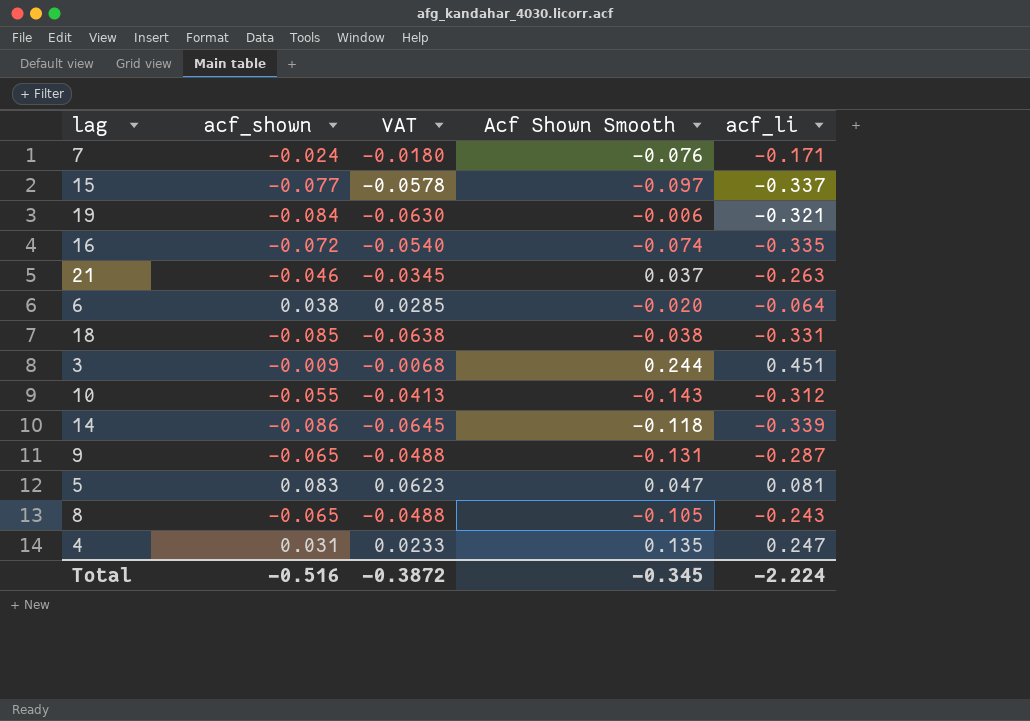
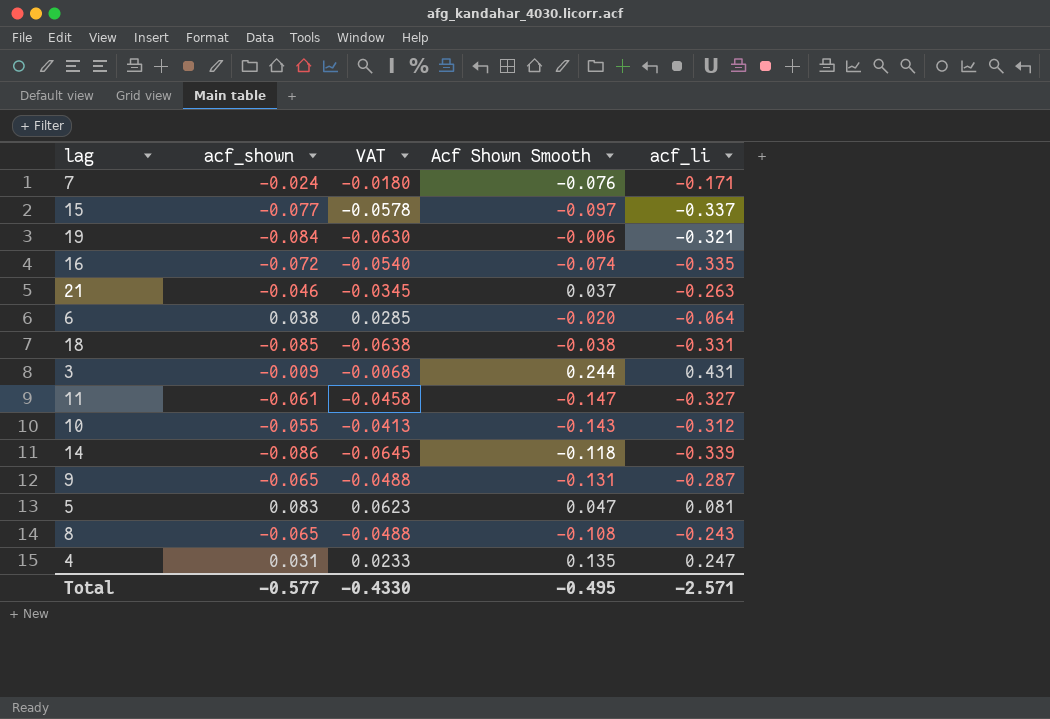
3 | acf_li: 0.451 -> 0.431
row 11: none -> -0.061 | -0.0458 | -0.147 | -0.327
8 | Acf Shown Smooth: -0.105 -> -0.108
Total | acf_shown: -0.516 -> -0.577
Total | VAT: -0.3872 -> -0.4330
Total | Acf Shown Smooth: -0.345 -> -0.495
Total | acf_li: -2.224 -> -2.571

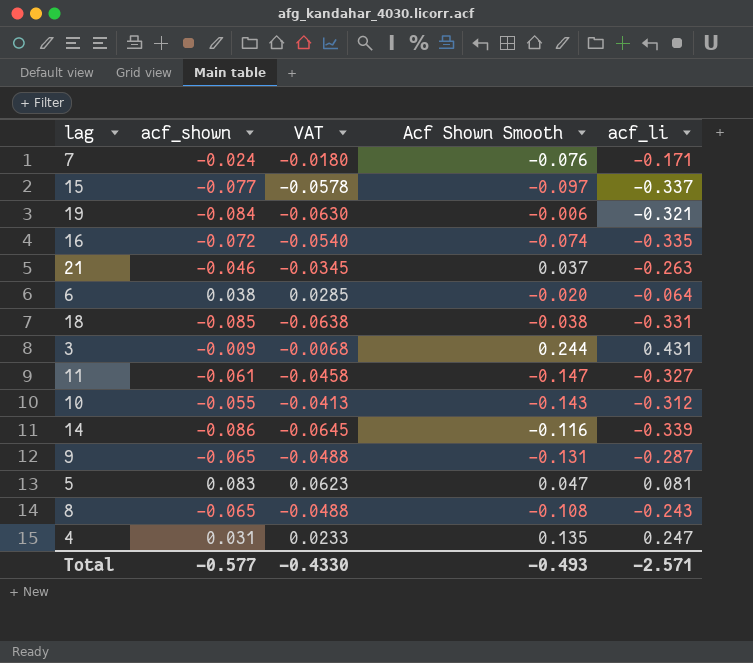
14 | Acf Shown Smooth: -0.118 -> -0.116
Total | Acf Shown Smooth: -0.495 -> -0.493

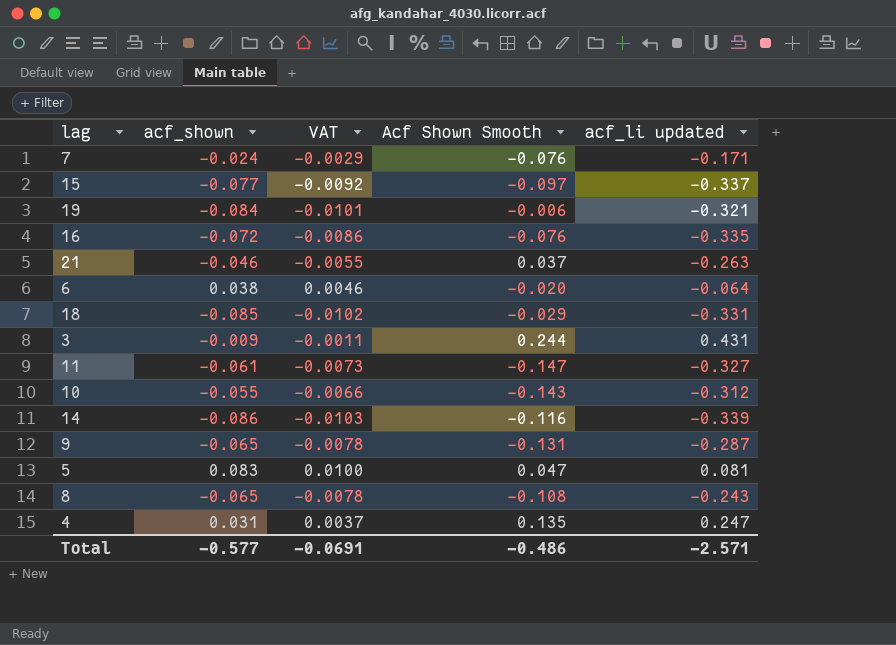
column VAT | formula: [acf_shown] * 0.75 -> [acf_shown] * 0.12
column name: acf_li -> acf_li updated
16 | Acf Shown Smooth: -0.074 -> -0.076
18 | Acf Shown Smooth: -0.038 -> -0.029
Total | VAT: -0.4330 -> -0.0691
Total | Acf Shown Smooth: -0.493 -> -0.486

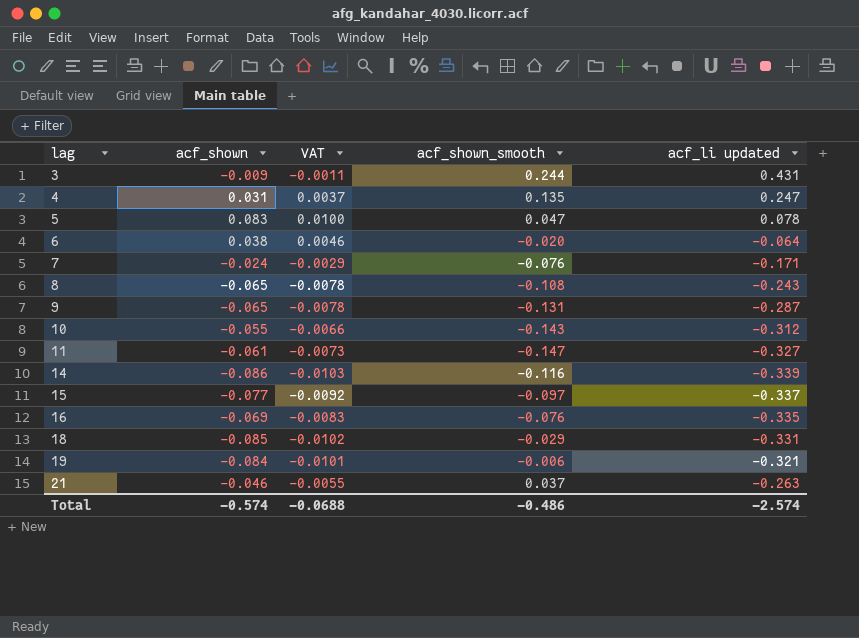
row order: none -> lag ascending
column name: Acf Shown Smooth -> acf_shown_smooth
5 | acf_li updated: 0.081 -> 0.078
16 | acf_shown: -0.072 -> -0.069
16 | VAT: -0.0086 -> -0.0083
Total | acf_shown: -0.577 -> -0.574
Total | VAT: -0.0691 -> -0.0688
Total | acf_li updated: -2.571 -> -2.574

